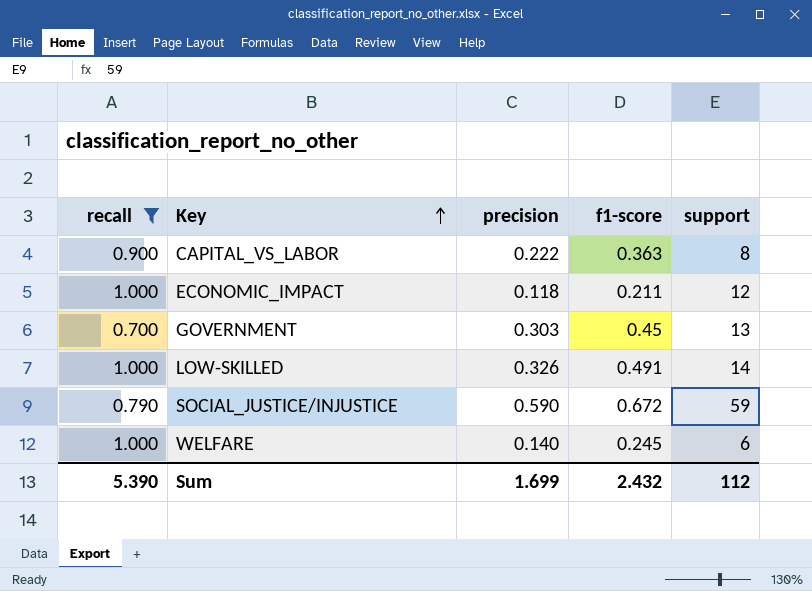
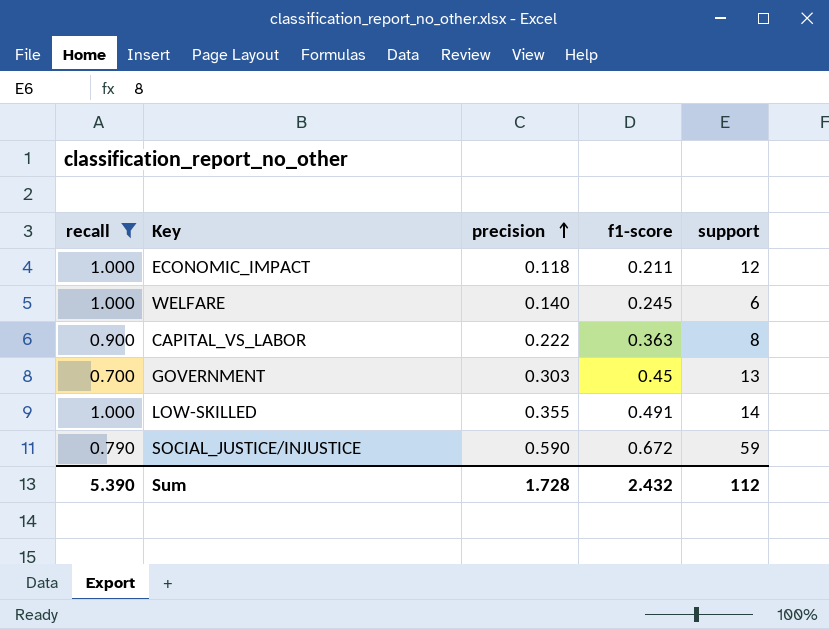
row order: Key ascending -> precision ascending
LOW-SKILLED | precision: 0.326 -> 0.355
Sum | precision: 1.699 -> 1.728

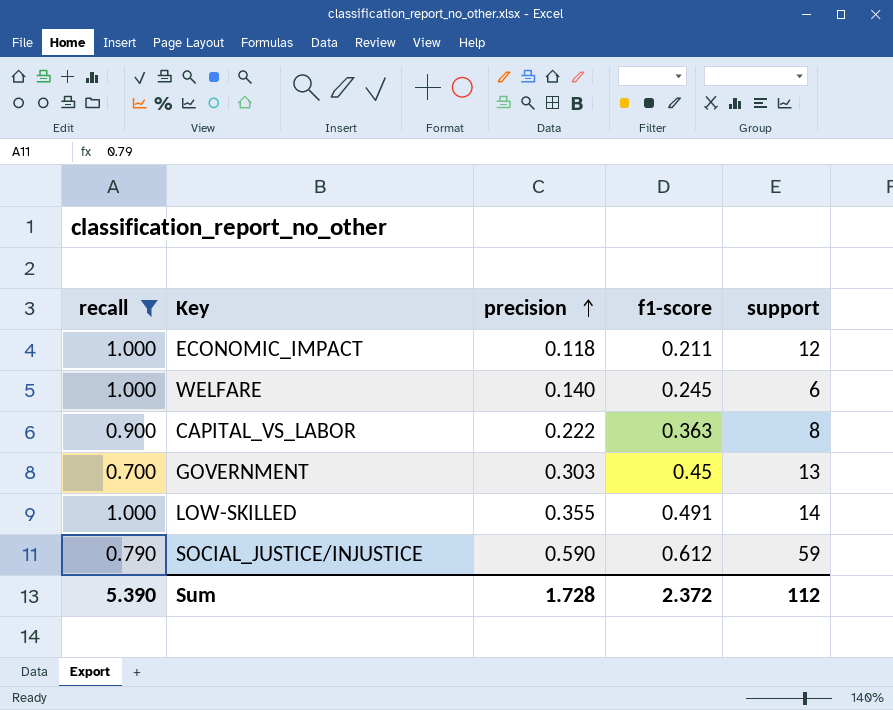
SOCIAL_JUSTICE/INJUSTICE | f1-score: 0.672 -> 0.612
Sum | f1-score: 2.432 -> 2.372

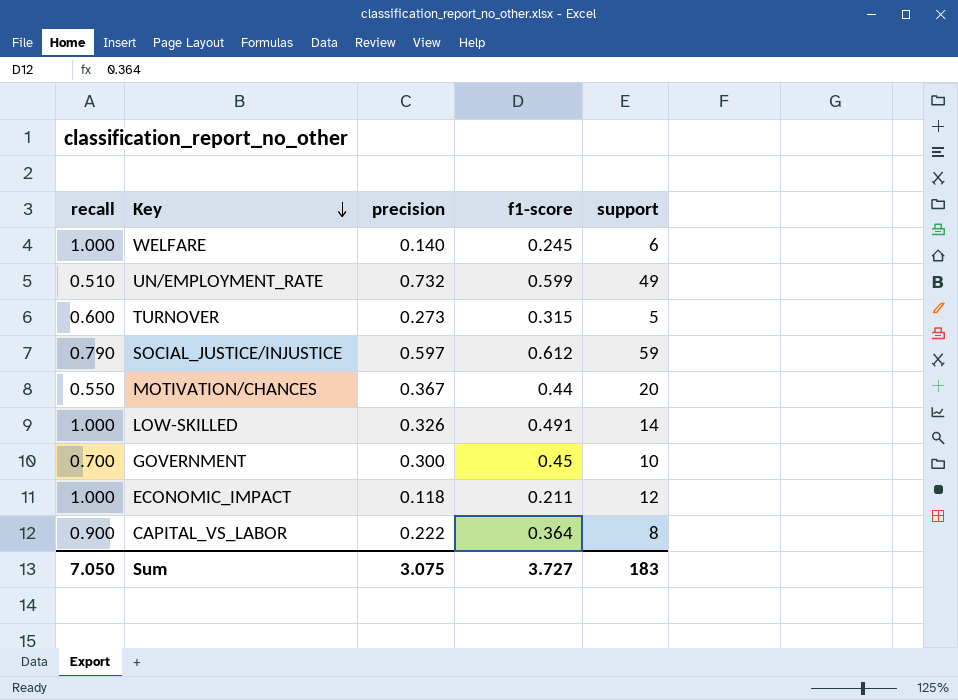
filter: recall >= 0.700 -> none
row order: precision ascending -> Key descending
SOCIAL_JUSTICE/INJUSTICE | precision: 0.590 -> 0.597
LOW-SKILLED | precision: 0.355 -> 0.326
GOVERNMENT | precision: 0.303 -> 0.300
GOVERNMENT | support: 13 -> 10
CAPITAL_VS_LABOR | f1-score: 0.363 -> 0.364
Sum | recall: 5.390 -> 7.050
Sum | precision: 1.728 -> 3.075
Sum | f1-score: 2.372 -> 3.727
Sum | support: 112 -> 183

